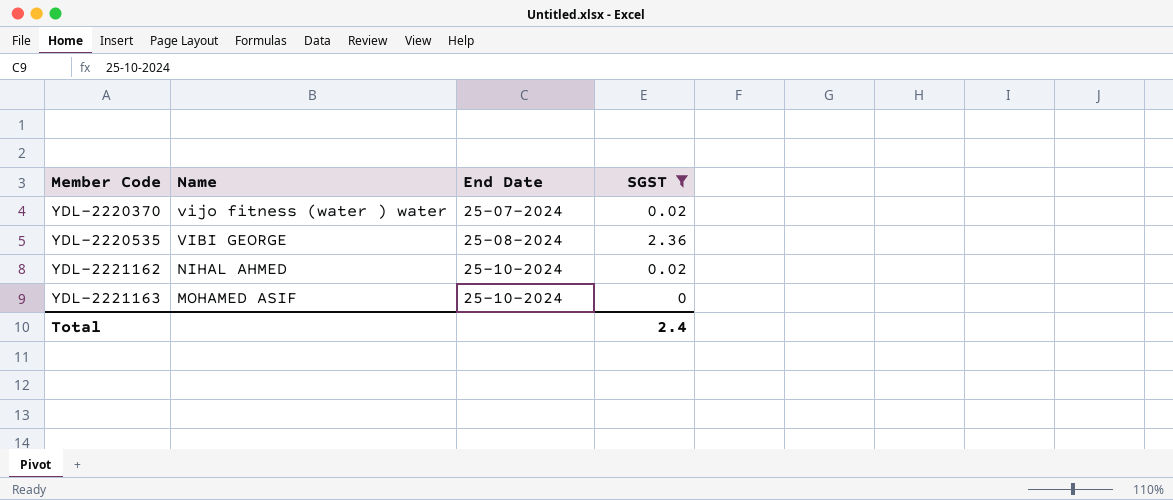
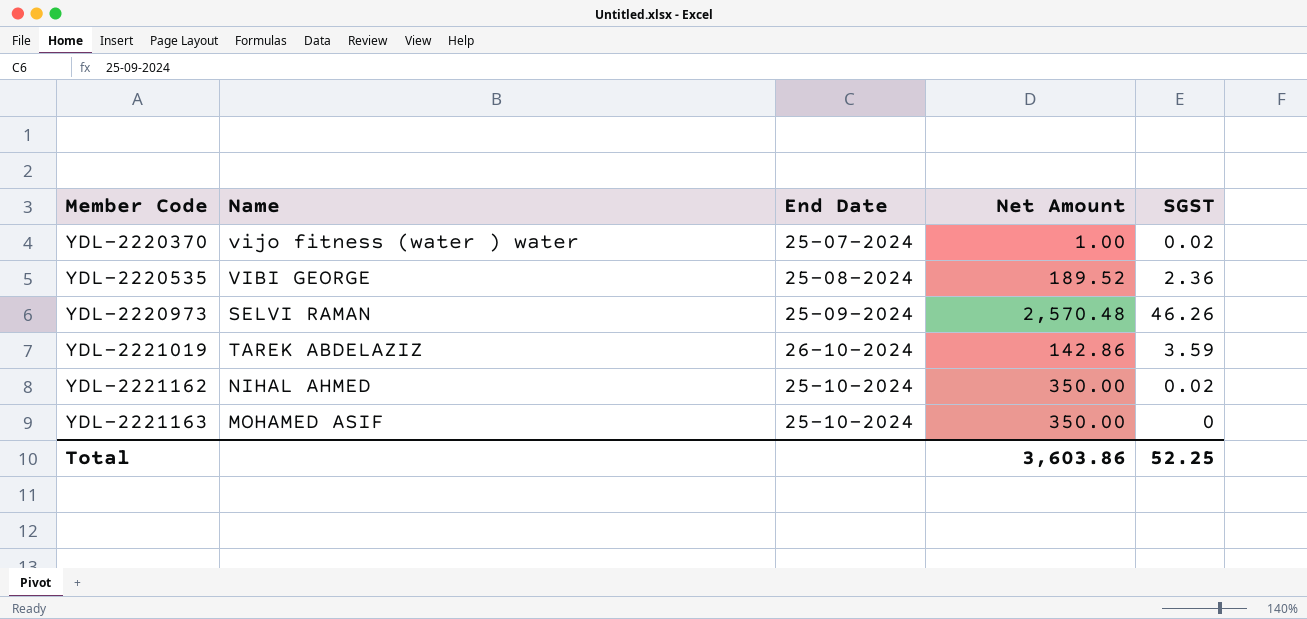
filter: SGST <= 2.36 -> none
column Net Amount | position: none -> 4
Total | SGST: 2.4 -> 52.25

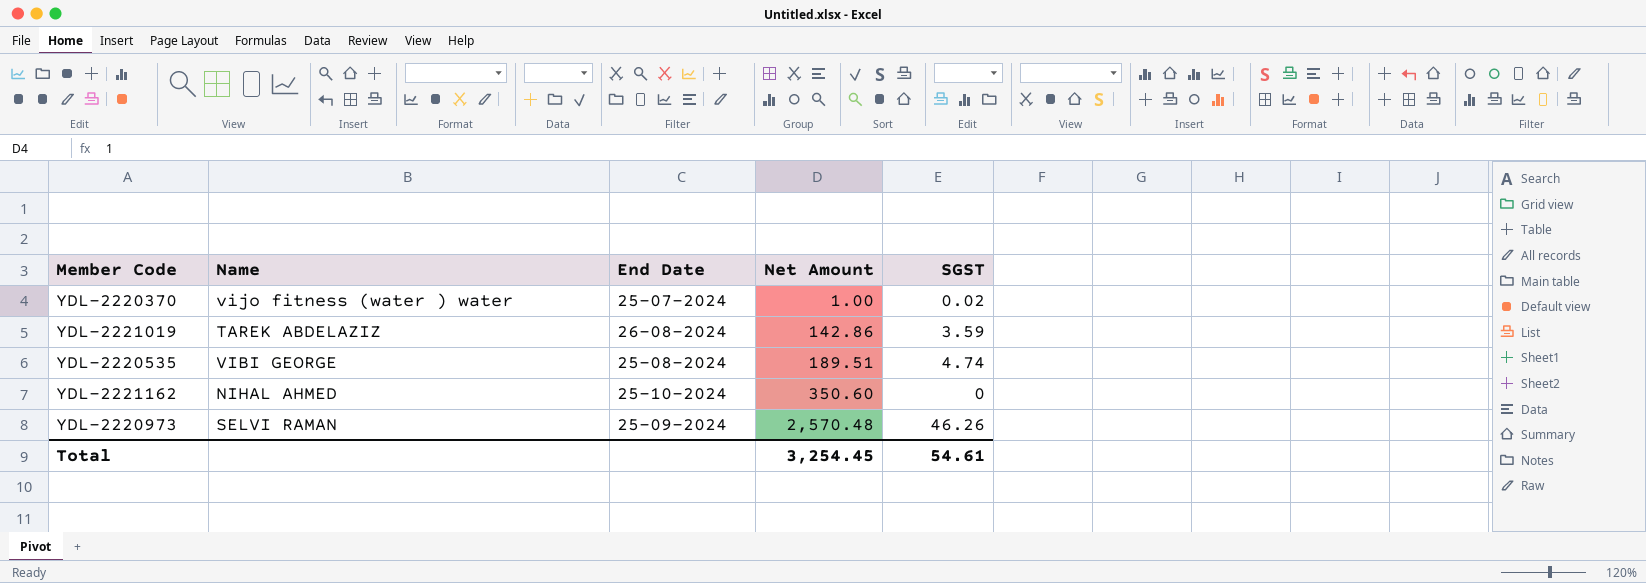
row order: Member Code ascending -> Net Amount ascending
row YDL-2221163: MOHAMED ASIF | 25-10-2024 | 350.00 | 0 -> none
YDL-2221019 | End Date: 26-10-2024 -> 26-08-2024
YDL-2220535 | Net Amount: 189.52 -> 189.51
YDL-2220535 | SGST: 2.36 -> 4.74
YDL-2221162 | Net Amount: 350.00 -> 350.60
YDL-2221162 | SGST: 0.02 -> 0
Total | Net Amount: 3,603.86 -> 3,254.45
Total | SGST: 52.25 -> 54.61

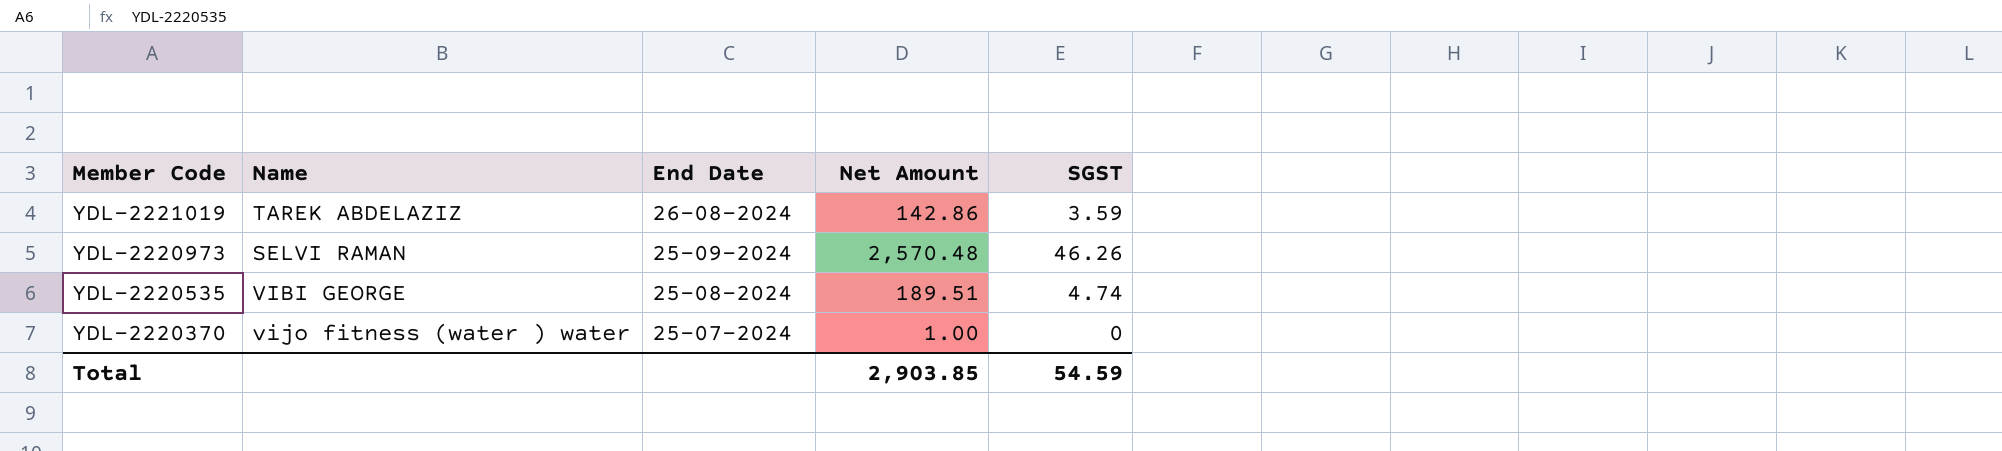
row order: Net Amount ascending -> Member Code descending
row YDL-2221162: NIHAL AHMED | 25-10-2024 | 350.60 | 0 -> none
YDL-2220370 | SGST: 0.02 -> 0
Total | Net Amount: 3,254.45 -> 2,903.85
Total | SGST: 54.61 -> 54.59

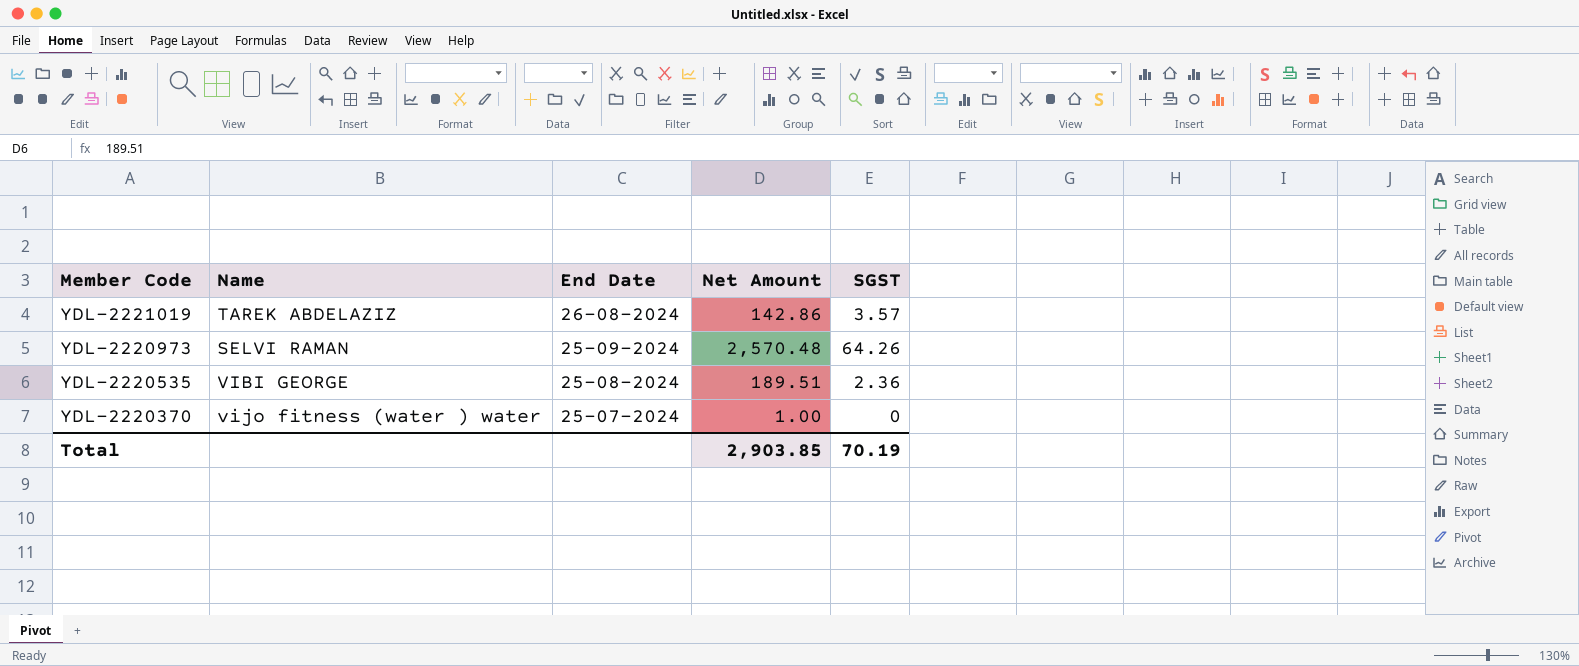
YDL-2221019 | SGST: 3.59 -> 3.57
YDL-2220973 | SGST: 46.26 -> 64.26
YDL-2220535 | SGST: 4.74 -> 2.36
Total | SGST: 54.59 -> 70.19

